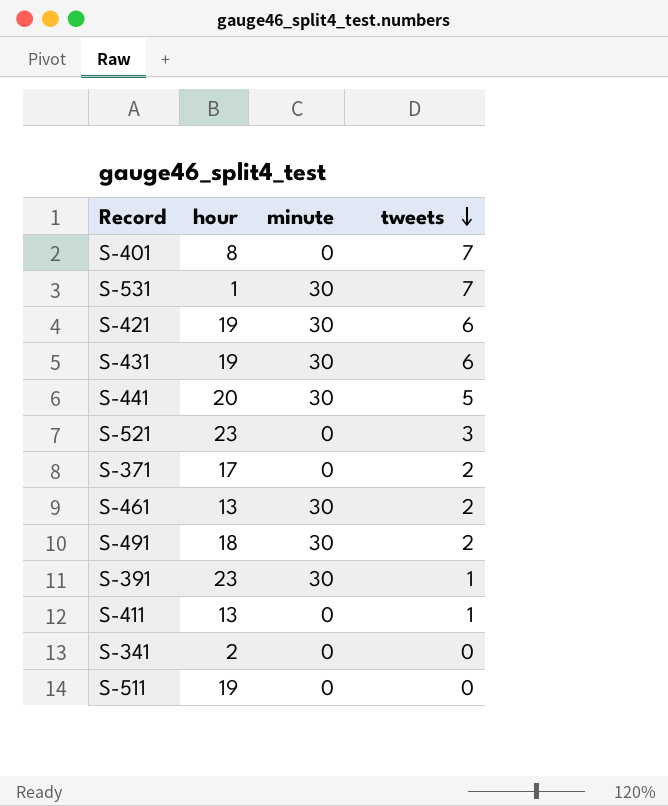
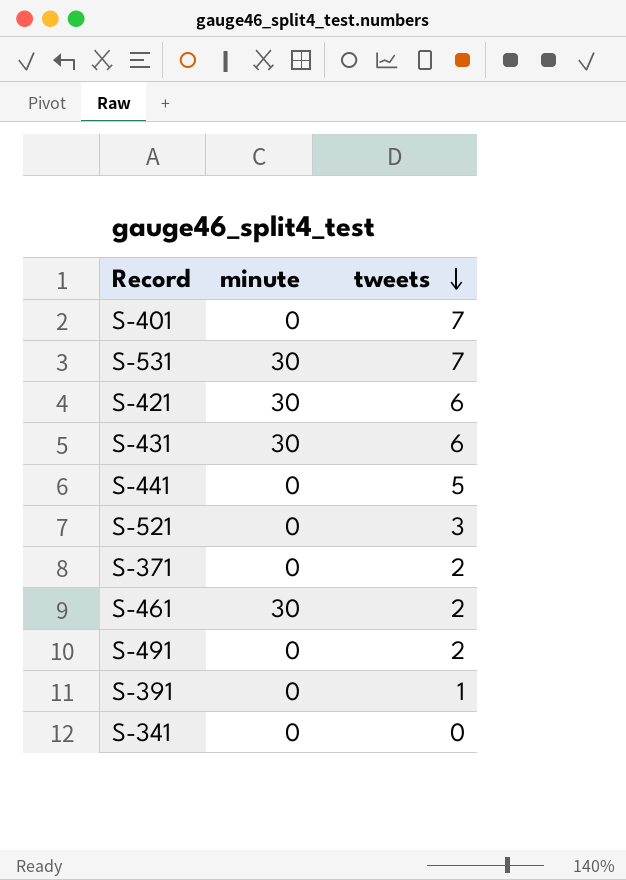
column hour | position: 2 -> none
row S-411: 13 | 0 | 1 -> none
row S-511: 19 | 0 | 0 -> none
S-441 | minute: 30 -> 0
S-491 | minute: 30 -> 0
S-391 | minute: 30 -> 0

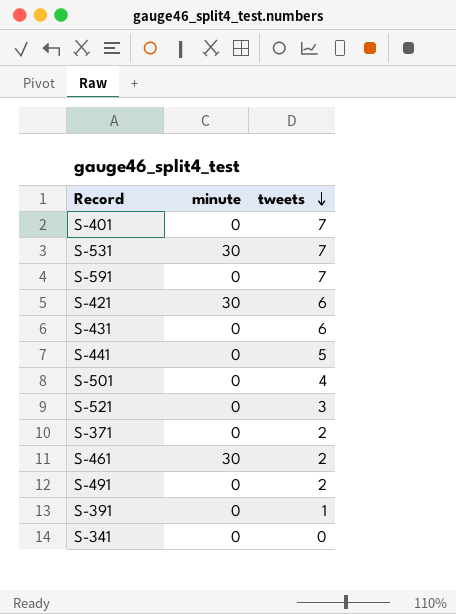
row S-591: none -> 0 | 7
S-431 | minute: 30 -> 0
row S-501: none -> 0 | 4

